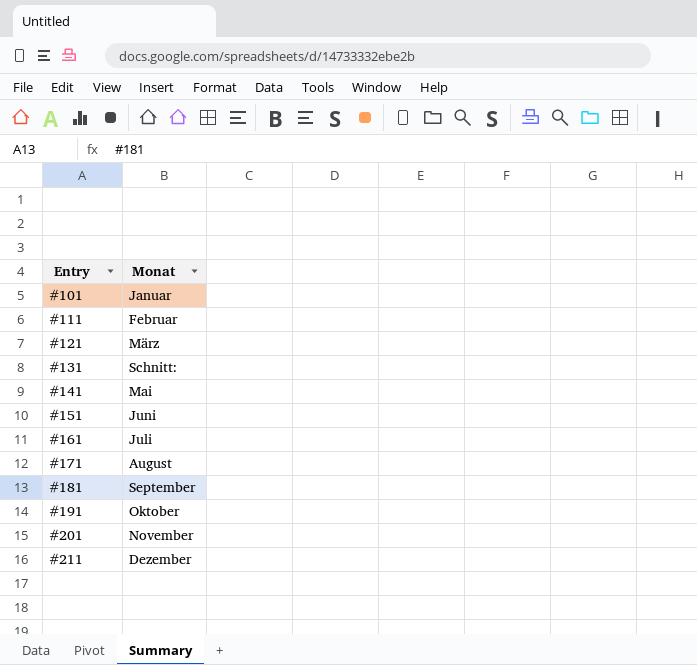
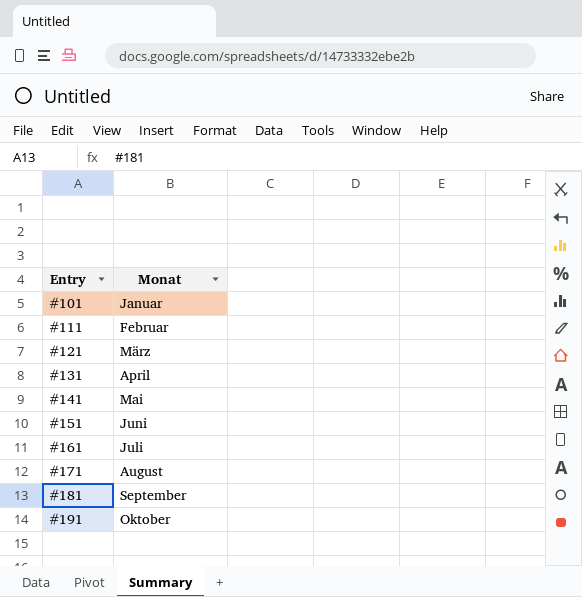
row #201: November -> none
row #211: Dezember -> none
#131 | Monat: Schnitt: -> April

